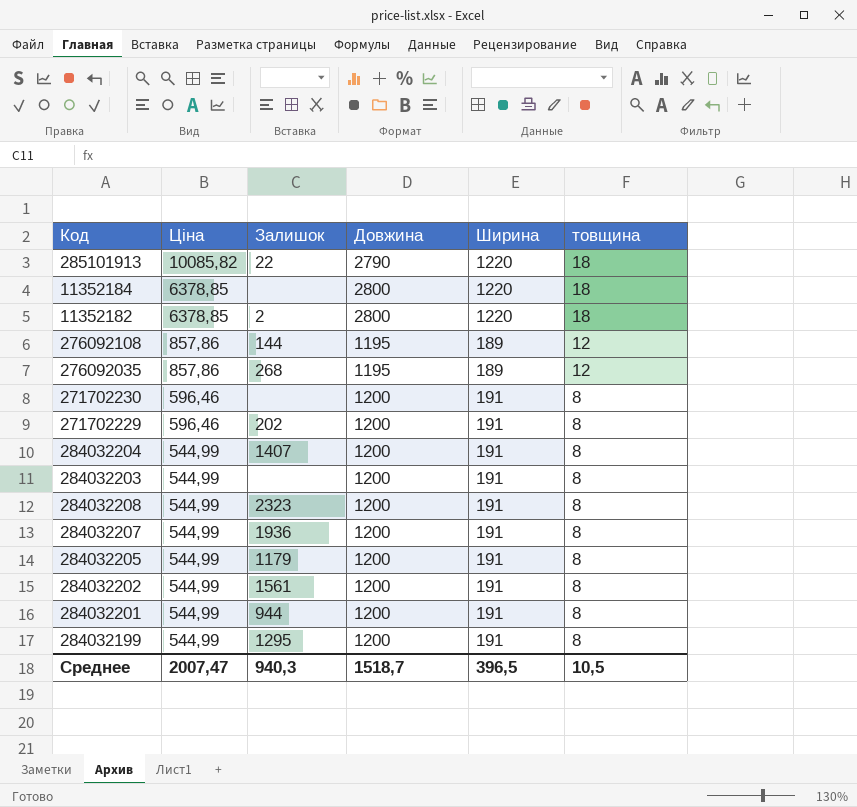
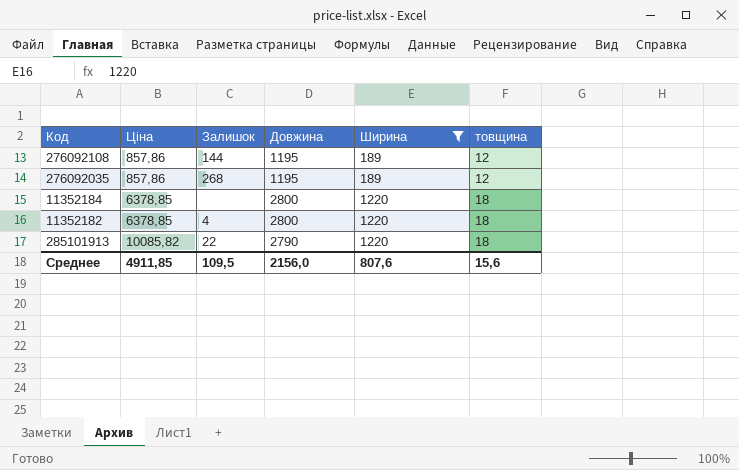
filter: none -> Ширина != 191
row order: Ціна descending -> Ціна ascending
11352182 | Залишок: 2 -> 4
Среднее | Ціна: 2007,47 -> 4911,85
Среднее | Залишок: 940,3 -> 109,5
Среднее | Довжина: 1518,7 -> 2156,0
Среднее | Ширина: 396,5 -> 807,6
Среднее | товщина: 10,5 -> 15,6

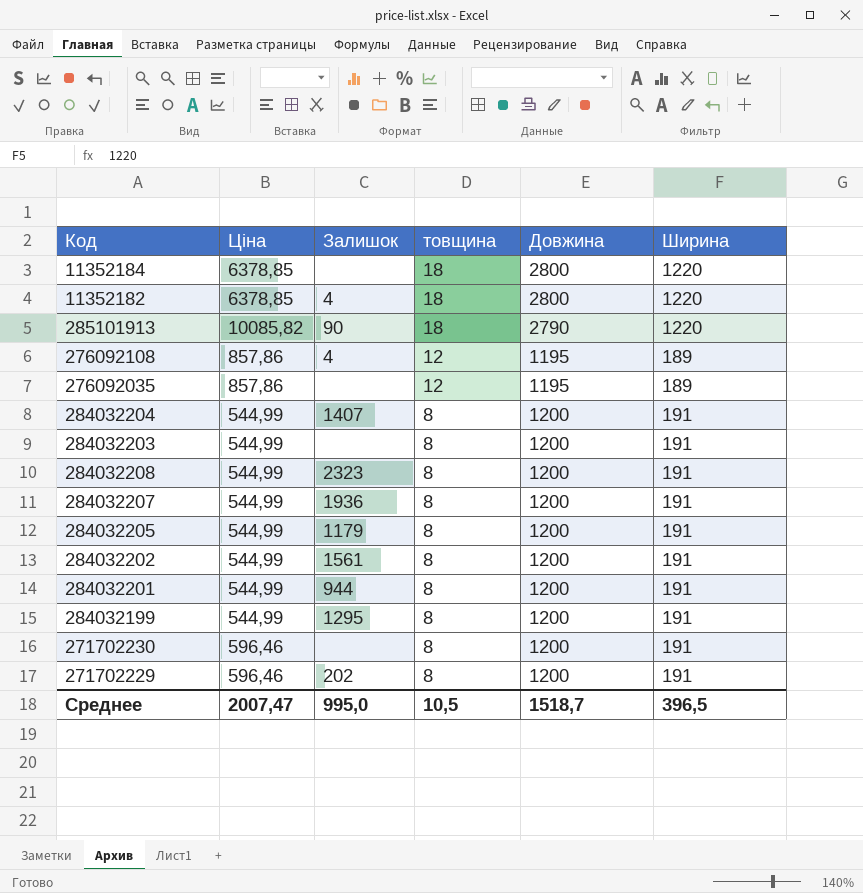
filter: Ширина != 191 -> none
row order: Ціна ascending -> товщина descending
column товщина | position: 6 -> 4
285101913 | Залишок: 22 -> 90
276092108 | Залишок: 144 -> 4
276092035 | Залишок: 268 -> none
Среднее | Ціна: 4911,85 -> 2007,47
Среднее | Залишок: 109,5 -> 995,0
Среднее | товщина: 15,6 -> 10,5
Среднее | Довжина: 2156,0 -> 1518,7
Среднее | Ширина: 807,6 -> 396,5

